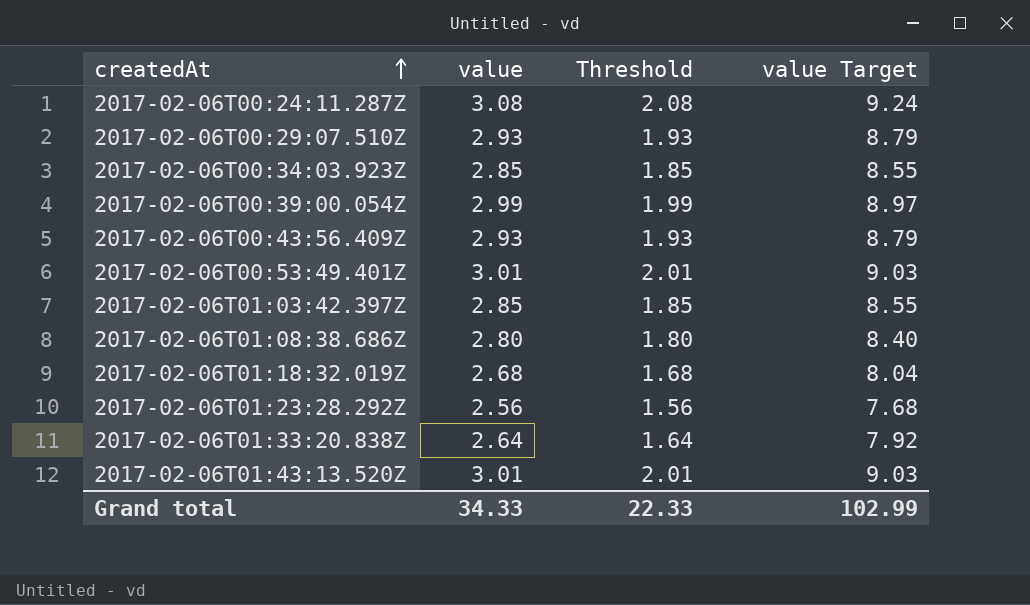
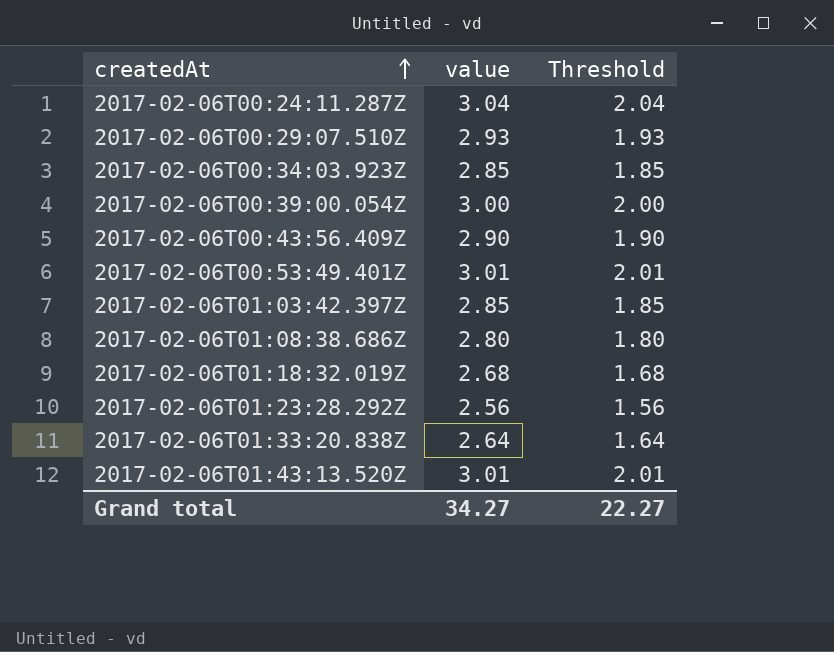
column value Target | formula: [value] * 3 -> none
2017-02-06T00:24:11.287Z | value: 3.08 -> 3.04
2017-02-06T00:24:11.287Z | Threshold: 2.08 -> 2.04
2017-02-06T00:39:00.054Z | value: 2.99 -> 3.00
2017-02-06T00:39:00.054Z | Threshold: 1.99 -> 2.00
2017-02-06T00:43:56.409Z | value: 2.93 -> 2.90
2017-02-06T00:43:56.409Z | Threshold: 1.93 -> 1.90
Grand total | value: 34.33 -> 34.27
Grand total | Threshold: 22.33 -> 22.27

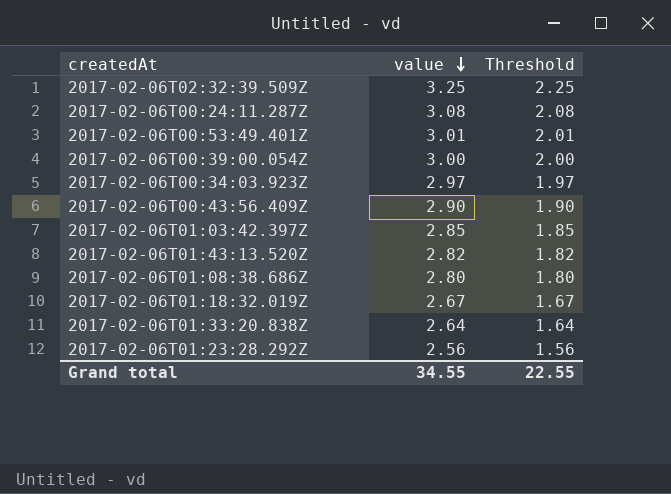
row order: createdAt ascending -> value descending
row 2017-02-06T00:29:07.510Z: 2.93 | 1.93 -> none
row 2017-02-06T02:32:39.509Z: none -> 3.25 | 2.25
2017-02-06T00:24:11.287Z | value: 3.04 -> 3.08
2017-02-06T00:24:11.287Z | Threshold: 2.04 -> 2.08
2017-02-06T00:34:03.923Z | value: 2.85 -> 2.97
2017-02-06T00:34:03.923Z | Threshold: 1.85 -> 1.97
2017-02-06T01:43:13.520Z | value: 3.01 -> 2.82
2017-02-06T01:43:13.520Z | Threshold: 2.01 -> 1.82
2017-02-06T01:18:32.019Z | value: 2.68 -> 2.67
2017-02-06T01:18:32.019Z | Threshold: 1.68 -> 1.67
Grand total | value: 34.27 -> 34.55
Grand total | Threshold: 22.27 -> 22.55

